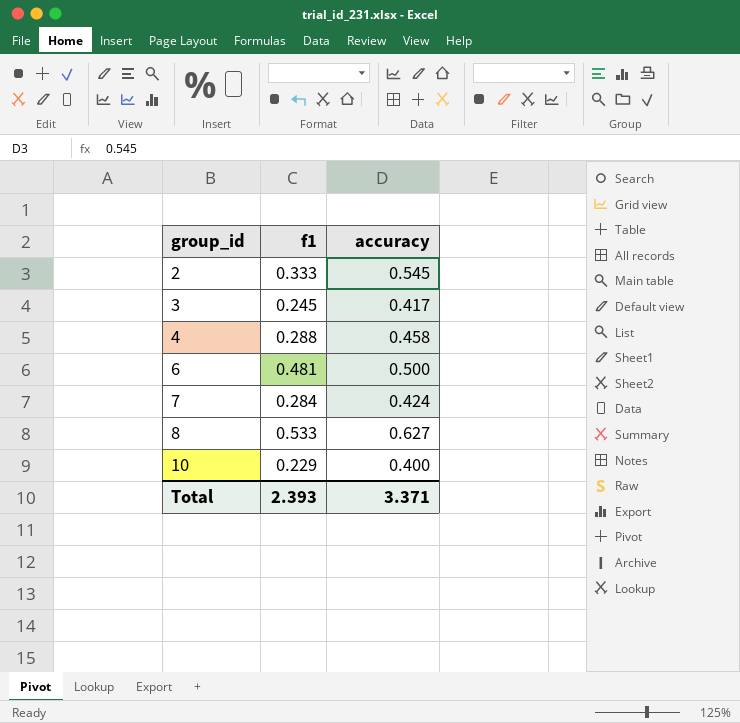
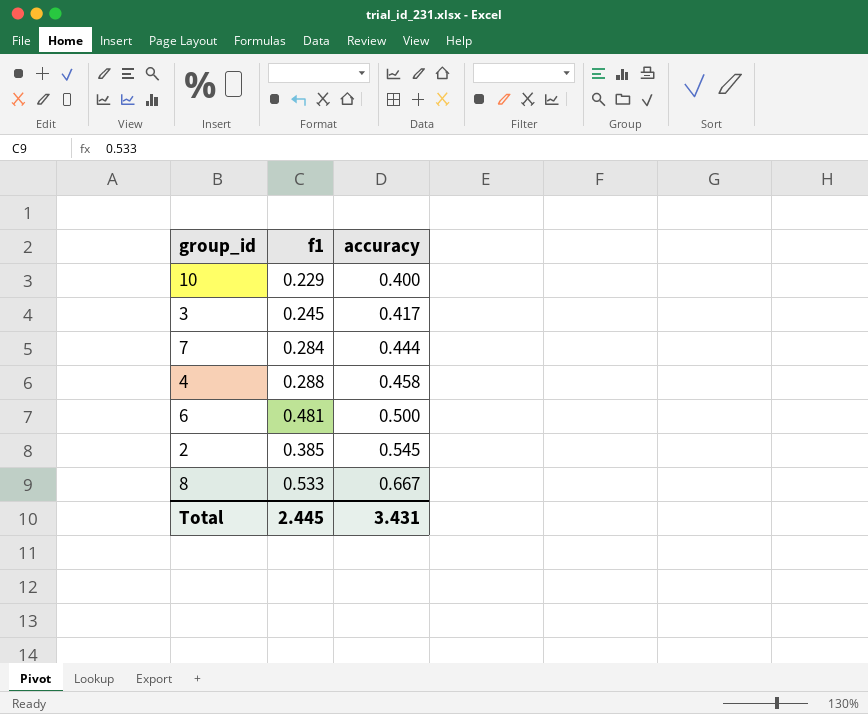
row order: group_id ascending -> accuracy ascending
7 | accuracy: 0.424 -> 0.444
2 | f1: 0.333 -> 0.385
8 | accuracy: 0.627 -> 0.667
Total | f1: 2.393 -> 2.445
Total | accuracy: 3.371 -> 3.431

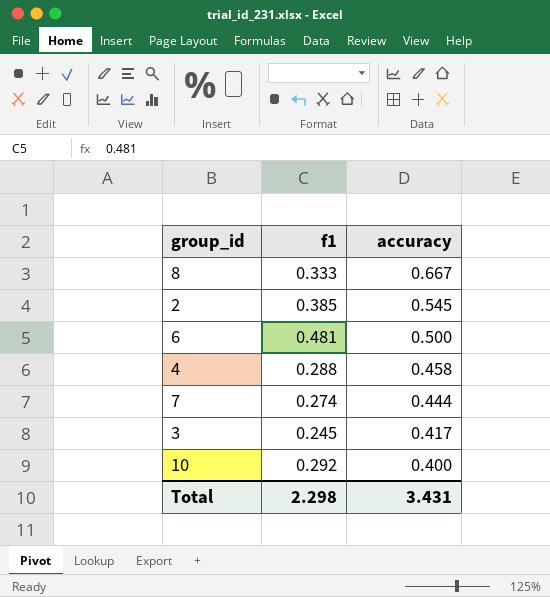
row order: accuracy ascending -> accuracy descending
8 | f1: 0.533 -> 0.333
7 | f1: 0.284 -> 0.274
10 | f1: 0.229 -> 0.292
Total | f1: 2.445 -> 2.298

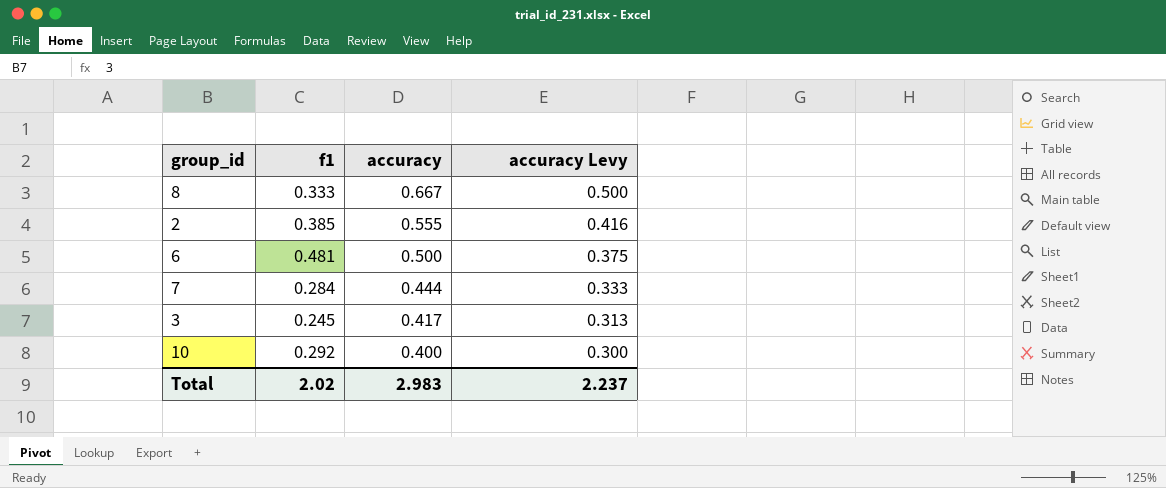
column accuracy Levy | formula: none -> [accuracy] * 0.75
row 4: 0.288 | 0.458 -> none
2 | accuracy: 0.545 -> 0.555
7 | f1: 0.274 -> 0.284
Total | f1: 2.298 -> 2.02
Total | accuracy: 3.431 -> 2.983

